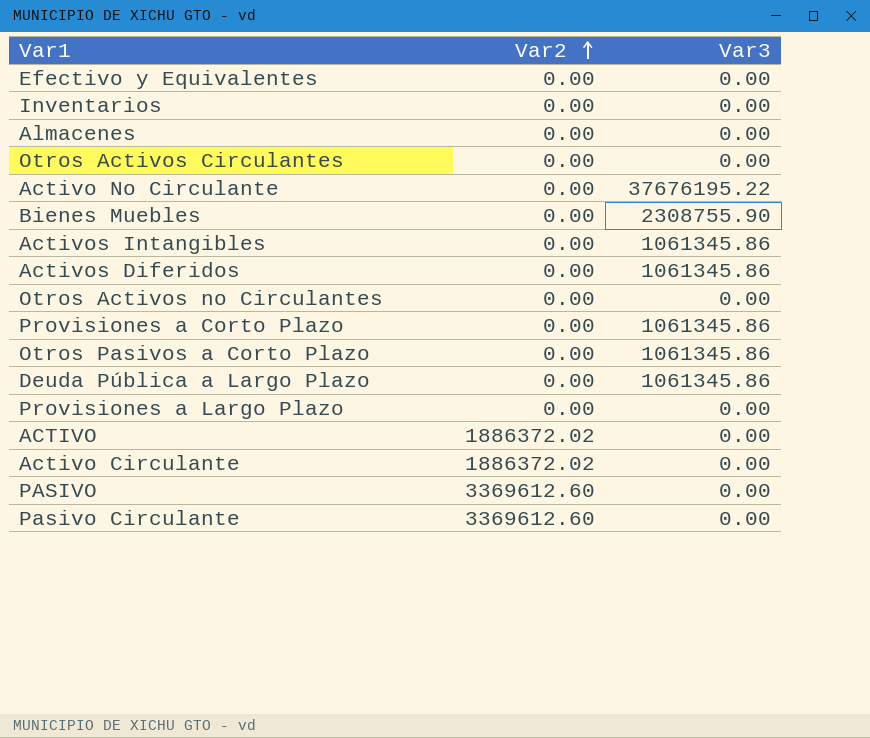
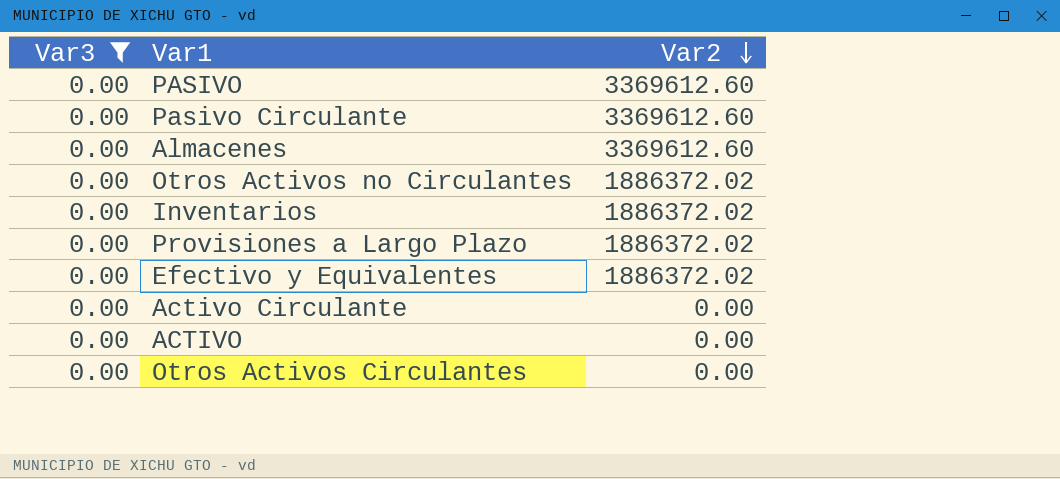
filter: none -> Var3 = 0.00
row order: Var2 ascending -> Var2 descending
column Var3 | position: 3 -> 1
Almacenes | Var2: 0.00 -> 3369612.60
Otros Activos no Circulantes | Var2: 0.00 -> 1886372.02
Inventarios | Var2: 0.00 -> 1886372.02
Provisiones a Largo Plazo | Var2: 0.00 -> 1886372.02
Efectivo y Equivalentes | Var2: 0.00 -> 1886372.02
Activo Circulante | Var2: 1886372.02 -> 0.00
ACTIVO | Var2: 1886372.02 -> 0.00

